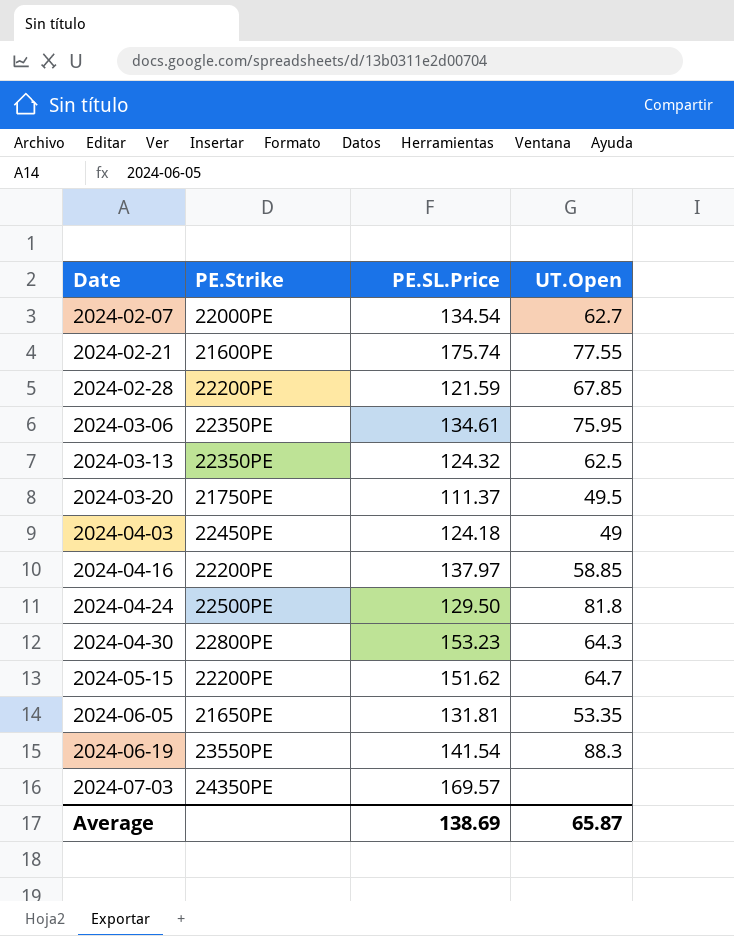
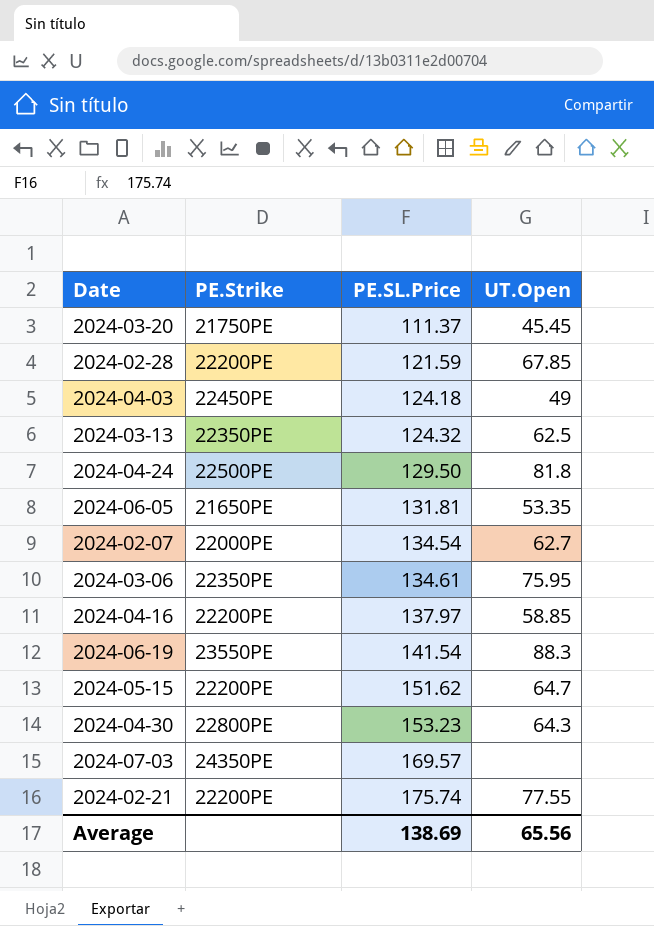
row order: Date ascending -> PE.SL.Price ascending
2024-03-20 | UT.Open: 49.5 -> 45.45
2024-02-21 | PE.Strike: 21600PE -> 22200PE
Average | UT.Open: 65.87 -> 65.56

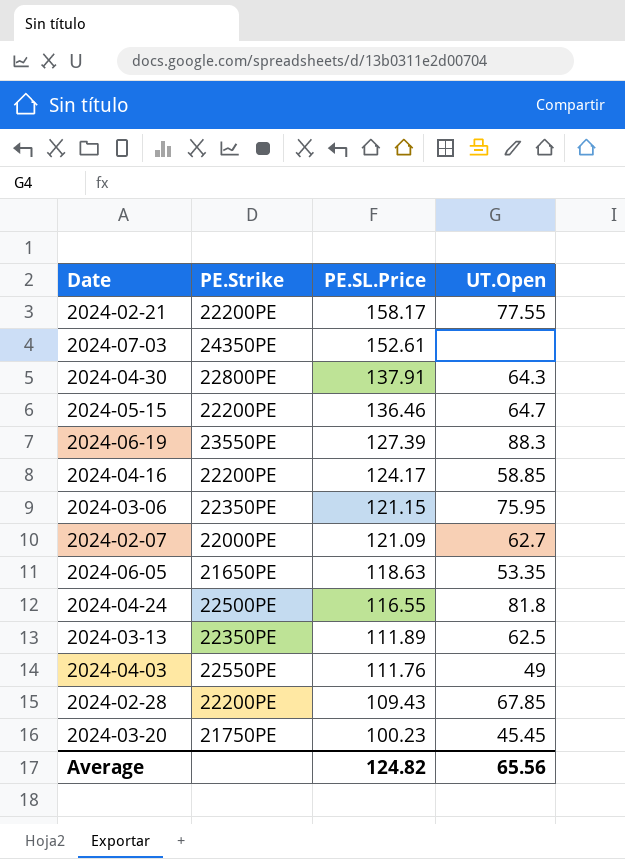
row order: PE.SL.Price ascending -> PE.SL.Price descending
2024-02-21 | PE.SL.Price: 175.74 -> 158.17
2024-07-03 | PE.SL.Price: 169.57 -> 152.61
2024-04-30 | PE.SL.Price: 153.23 -> 137.91
2024-05-15 | PE.SL.Price: 151.62 -> 136.46
2024-06-19 | PE.SL.Price: 141.54 -> 127.39
2024-04-16 | PE.SL.Price: 137.97 -> 124.17
2024-03-06 | PE.SL.Price: 134.61 -> 121.15
2024-02-07 | PE.SL.Price: 134.54 -> 121.09
2024-06-05 | PE.SL.Price: 131.81 -> 118.63
2024-04-24 | PE.SL.Price: 129.50 -> 116.55
2024-03-13 | PE.SL.Price: 124.32 -> 111.89
2024-04-03 | PE.Strike: 22450PE -> 22550PE
2024-04-03 | PE.SL.Price: 124.18 -> 111.76
2024-02-28 | PE.SL.Price: 121.59 -> 109.43
2024-03-20 | PE.SL.Price: 111.37 -> 100.23
Average | PE.SL.Price: 138.69 -> 124.82

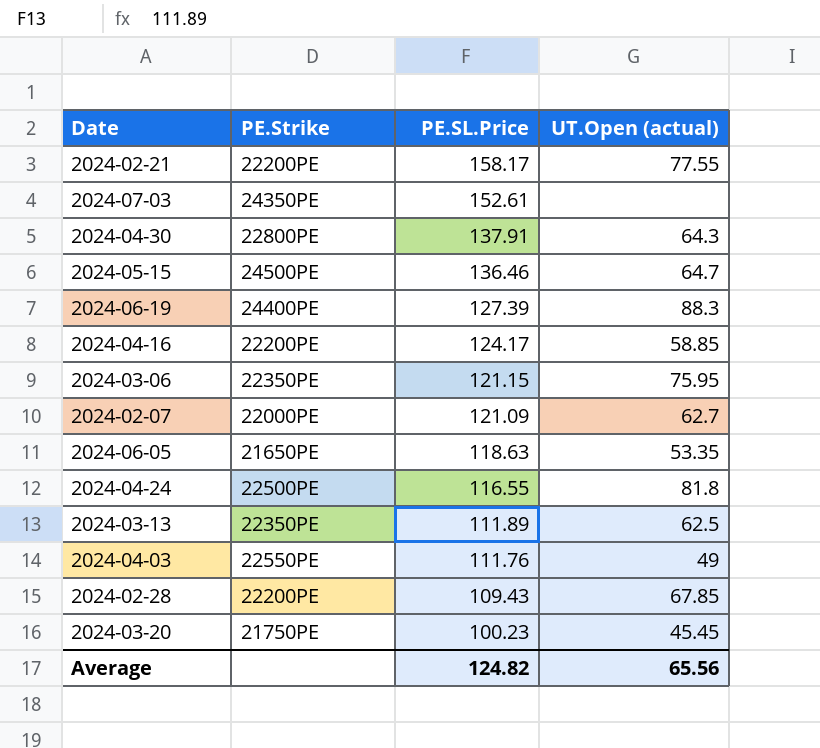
column name: UT.Open -> UT.Open (actual)
2024-05-15 | PE.Strike: 22200PE -> 24500PE
2024-06-19 | PE.Strike: 23550PE -> 24400PE

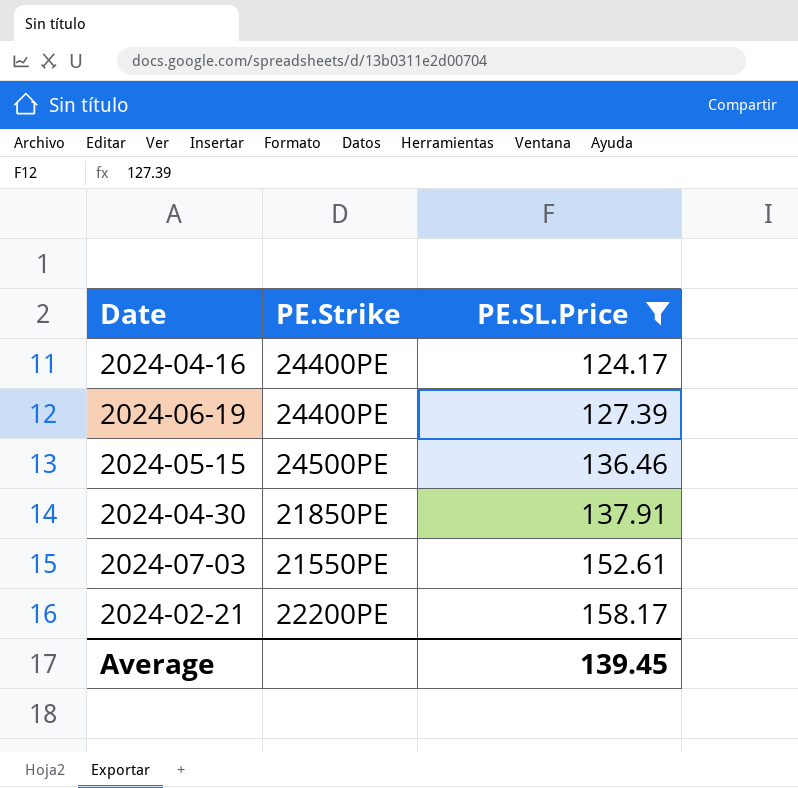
filter: none -> PE.SL.Price >= 124.17
row order: PE.SL.Price descending -> PE.SL.Price ascending
column UT.Open (actual) | position: 4 -> none
2024-04-16 | PE.Strike: 22200PE -> 24400PE
2024-04-30 | PE.Strike: 22800PE -> 21850PE
2024-07-03 | PE.Strike: 24350PE -> 21550PE
Average | PE.SL.Price: 124.82 -> 139.45

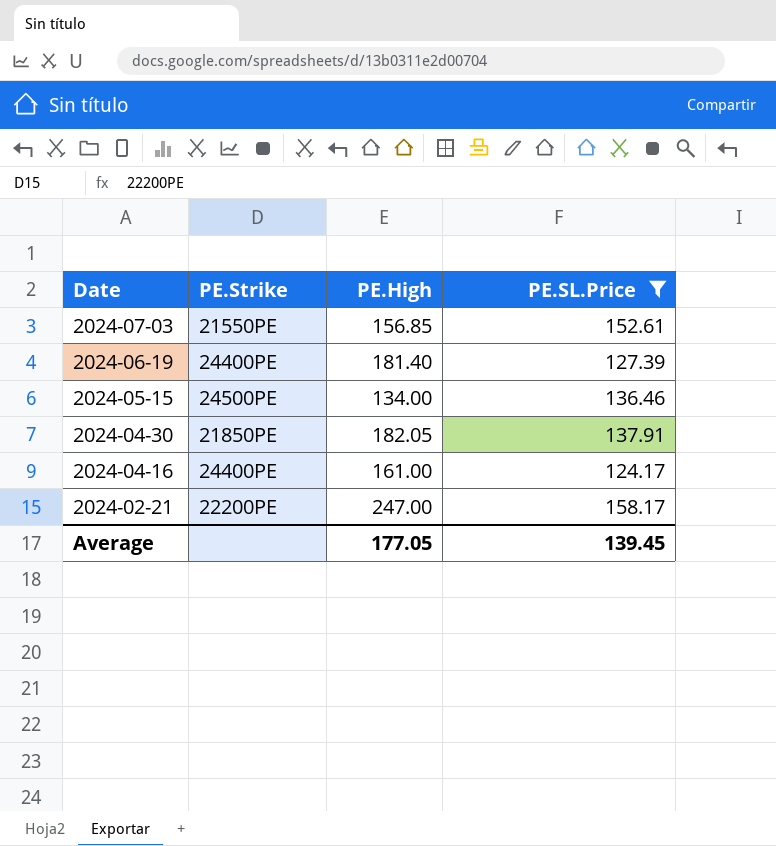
row order: PE.SL.Price ascending -> Date descending
column PE.High | position: none -> 3

